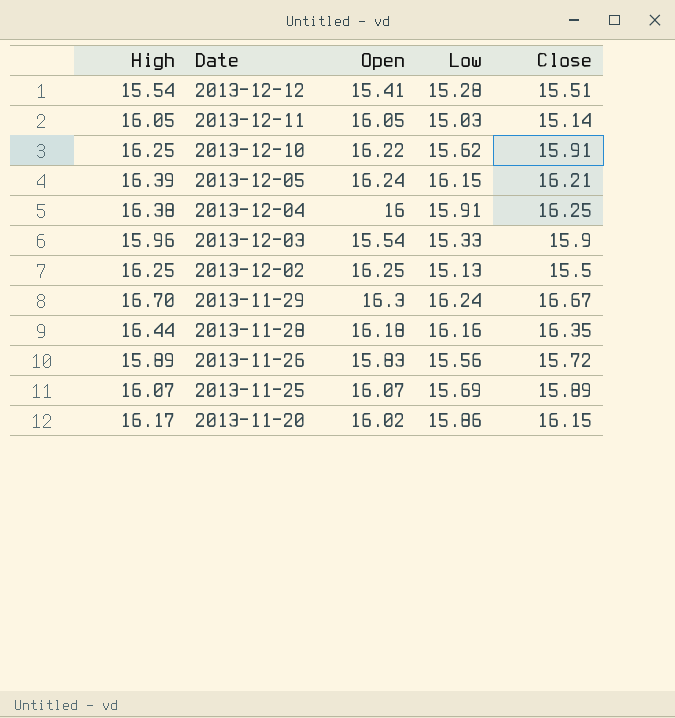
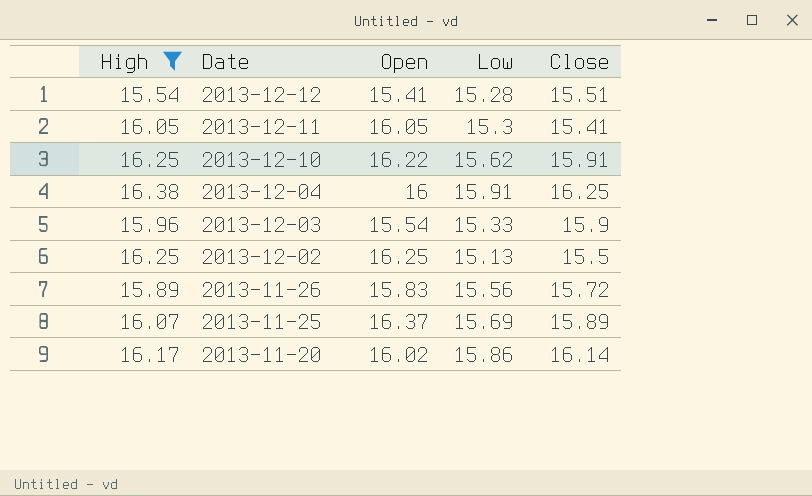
filter: none -> High <= 16.38
2013-12-11 | Low: 15.03 -> 15.3
2013-12-11 | Close: 15.14 -> 15.41
2013-11-25 | Open: 16.07 -> 16.37
2013-11-20 | Close: 16.15 -> 16.14

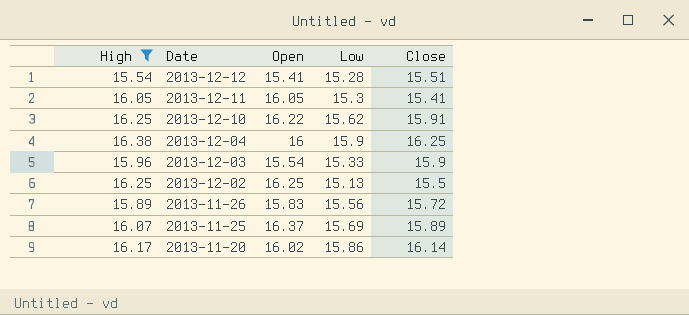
2013-12-04 | Low: 15.91 -> 15.9

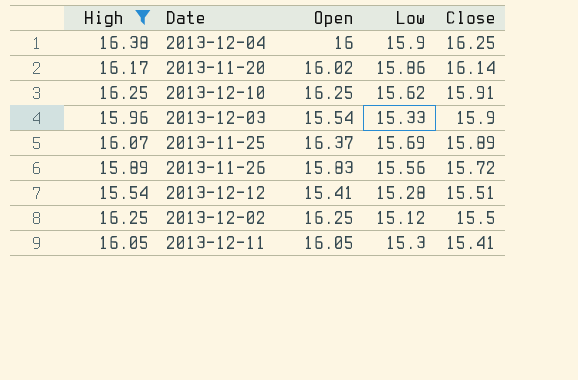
row order: Date descending -> Close descending
2013-12-10 | Open: 16.22 -> 16.25
2013-12-02 | Low: 15.13 -> 15.12

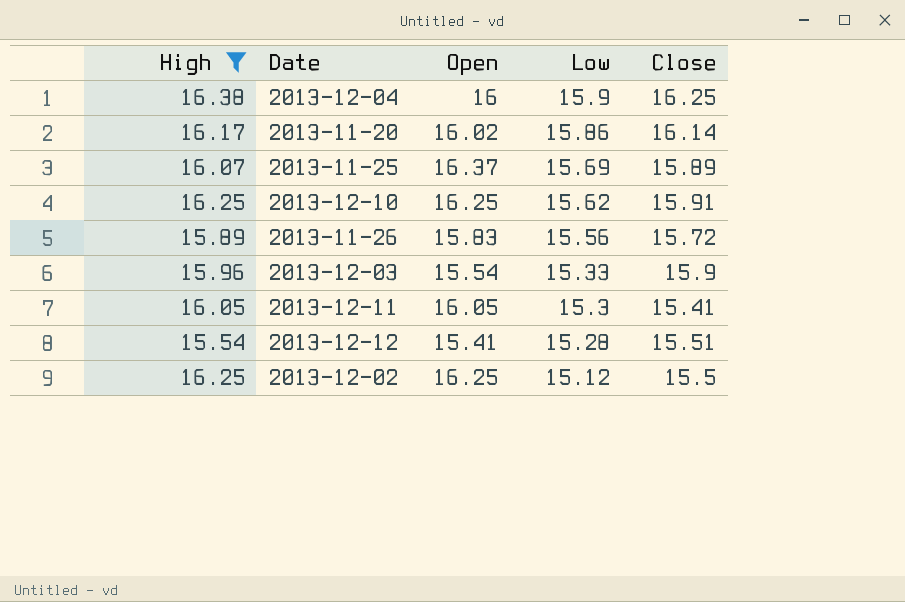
row order: Close descending -> Low descending

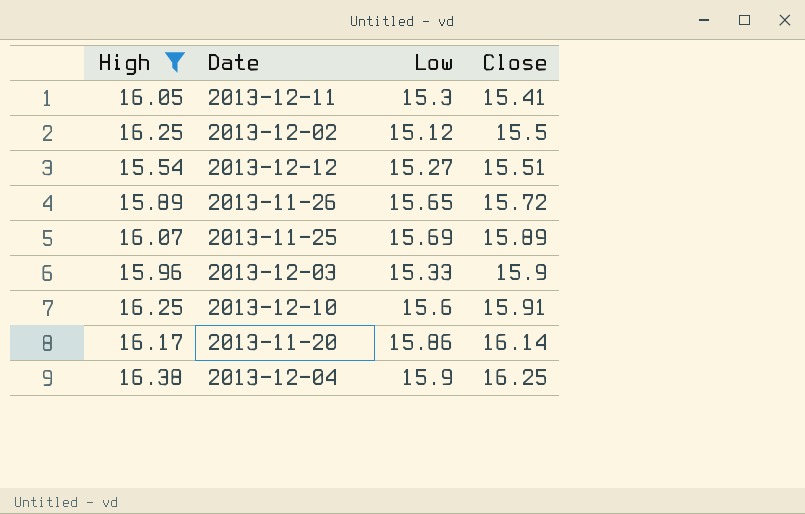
row order: Low descending -> Close ascending
column Open | position: 3 -> none
2013-12-12 | Low: 15.28 -> 15.27
2013-11-26 | Low: 15.56 -> 15.65
2013-12-10 | Low: 15.62 -> 15.6

